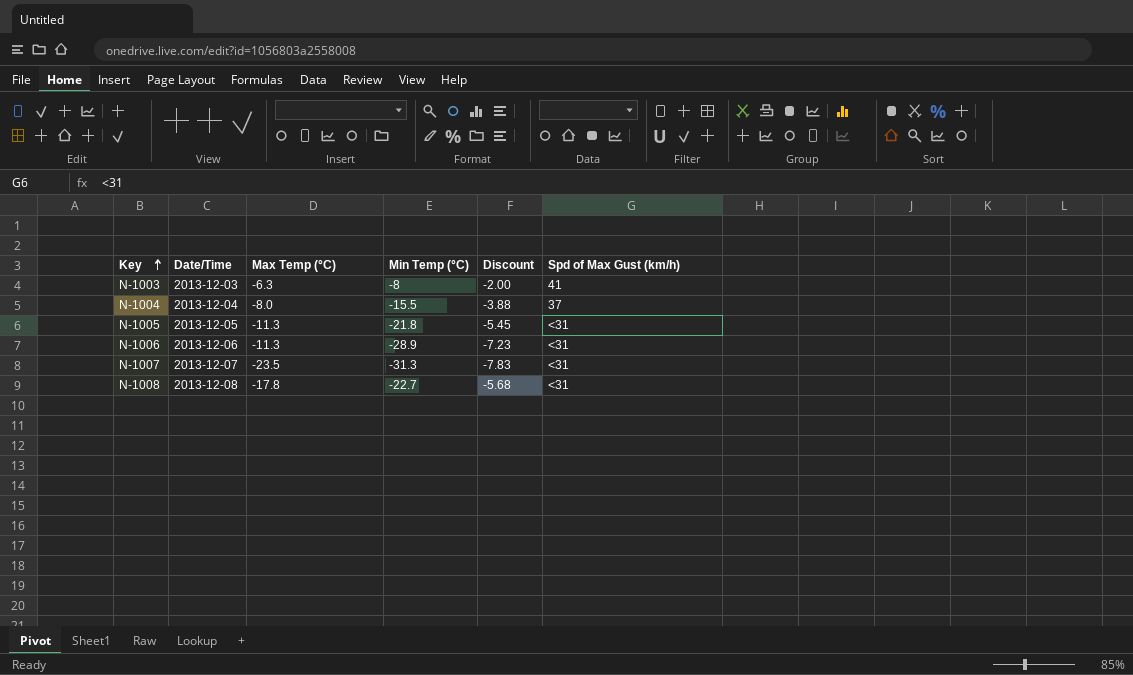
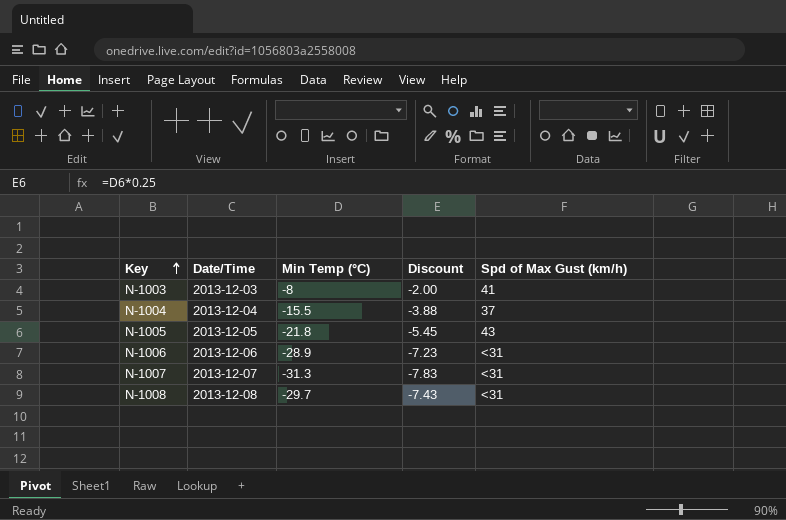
column Max Temp (°C) | position: 3 -> none
N-1005 | Spd of Max Gust (km/h): <31 -> 43
N-1008 | Min Temp (°C): -22.7 -> -29.7
N-1008 | Discount: -5.68 -> -7.43

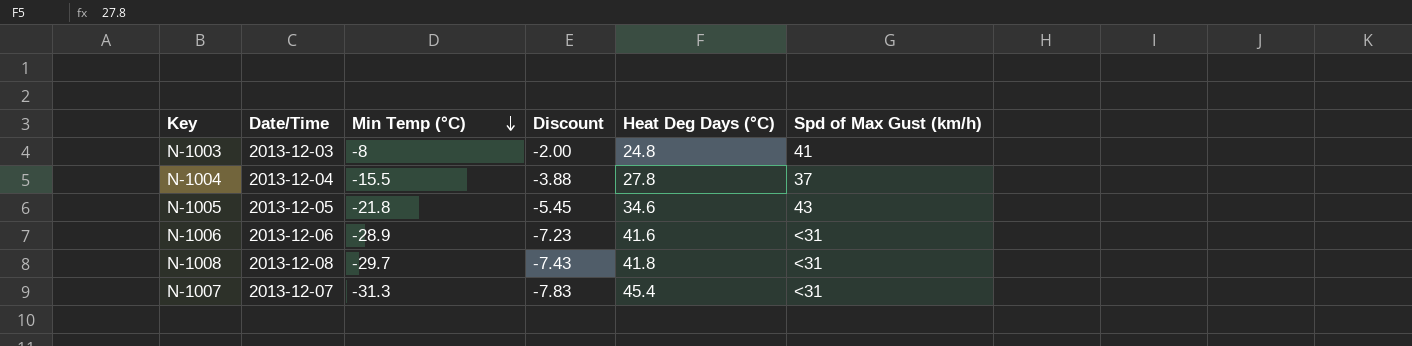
row order: Key ascending -> Min Temp (°C) descending
column Heat Deg Days (°C) | position: none -> 5

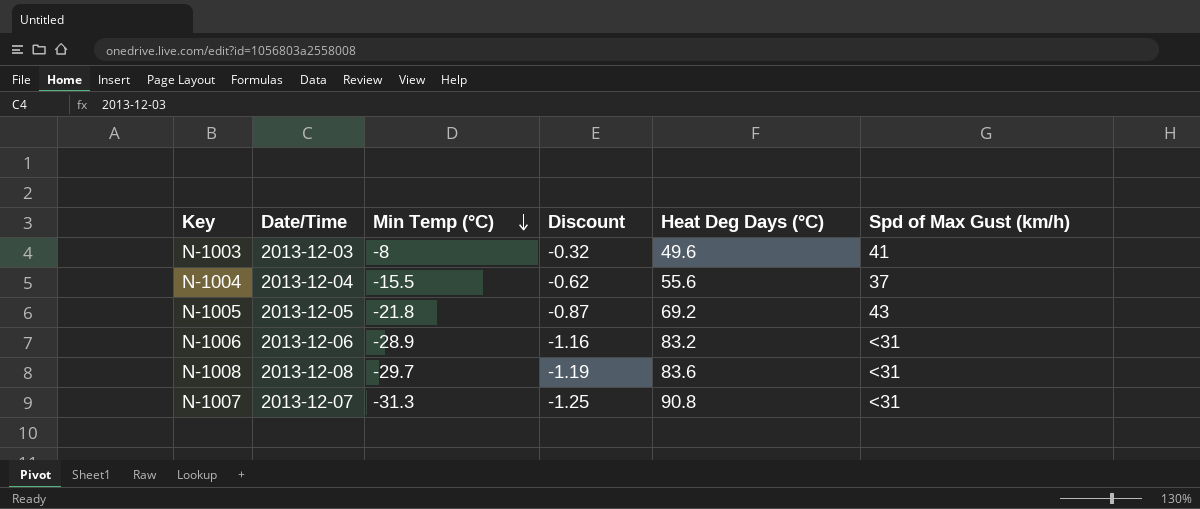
column Discount | formula: [Min Temp (°C)] * 0.25 -> [Min Temp (°C)] * 0.04
N-1003 | Heat Deg Days (°C): 24.8 -> 49.6
N-1004 | Heat Deg Days (°C): 27.8 -> 55.6
N-1005 | Heat Deg Days (°C): 34.6 -> 69.2
N-1006 | Heat Deg Days (°C): 41.6 -> 83.2
N-1008 | Heat Deg Days (°C): 41.8 -> 83.6
N-1007 | Heat Deg Days (°C): 45.4 -> 90.8

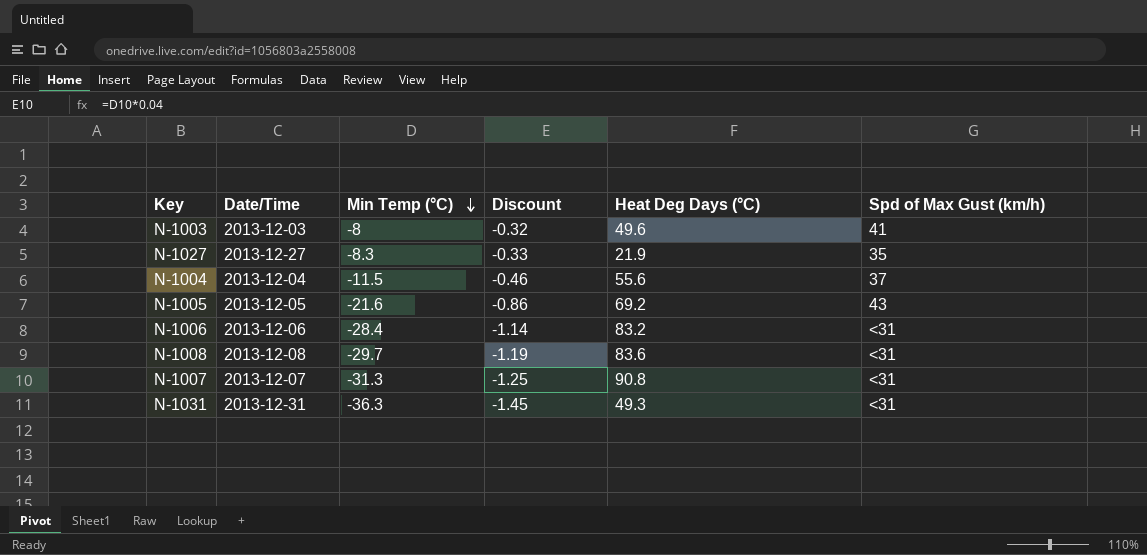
row N-1027: none -> 2013-12-27 | -8.3 | -0.33 | 21.9 | 35
N-1004 | Min Temp (°C): -15.5 -> -11.5
N-1004 | Discount: -0.62 -> -0.46
N-1005 | Min Temp (°C): -21.8 -> -21.6
N-1005 | Discount: -0.87 -> -0.86
N-1006 | Min Temp (°C): -28.9 -> -28.4
N-1006 | Discount: -1.16 -> -1.14
row N-1031: none -> 2013-12-31 | -36.3 | -1.45 | 49.3 | <31

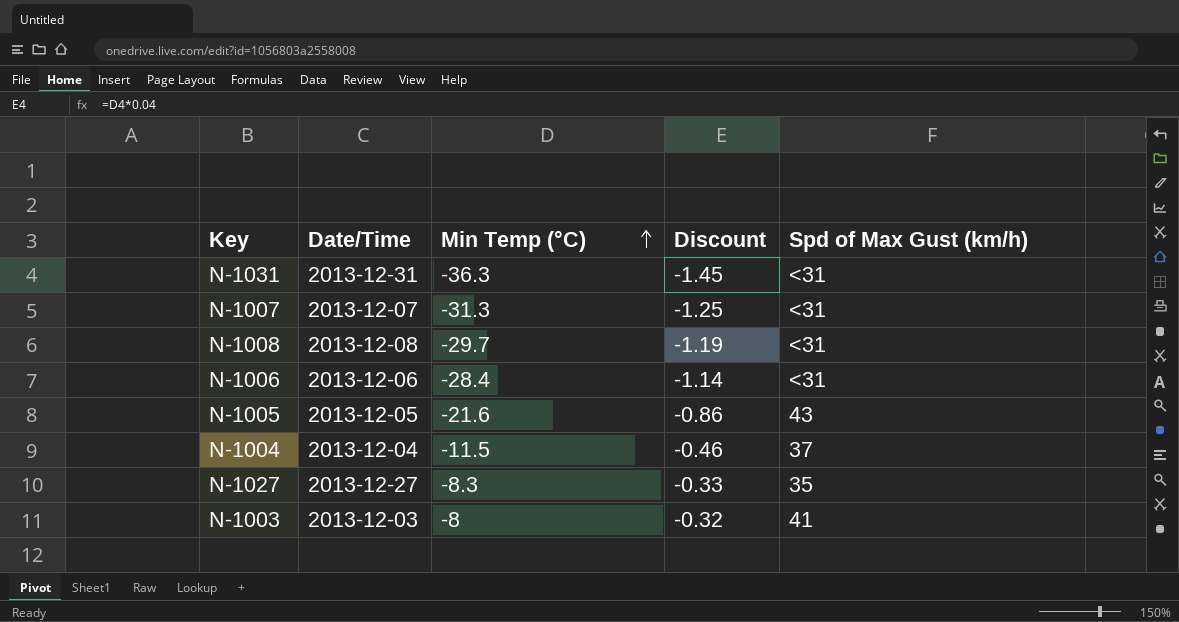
row order: Min Temp (°C) descending -> Min Temp (°C) ascending
column Heat Deg Days (°C) | position: 5 -> none

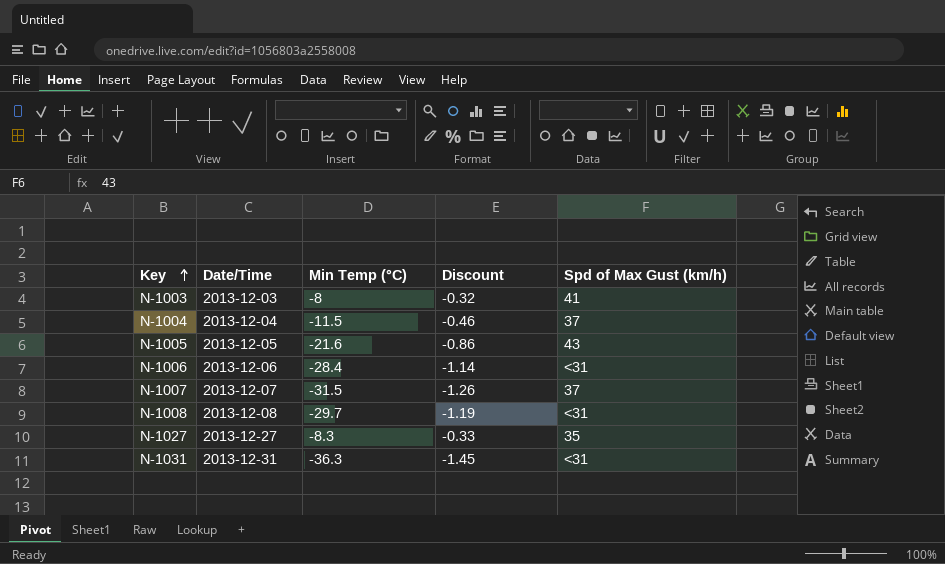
row order: Min Temp (°C) ascending -> Key ascending
N-1007 | Min Temp (°C): -31.3 -> -31.5
N-1007 | Discount: -1.25 -> -1.26
N-1007 | Spd of Max Gust (km/h): <31 -> 37

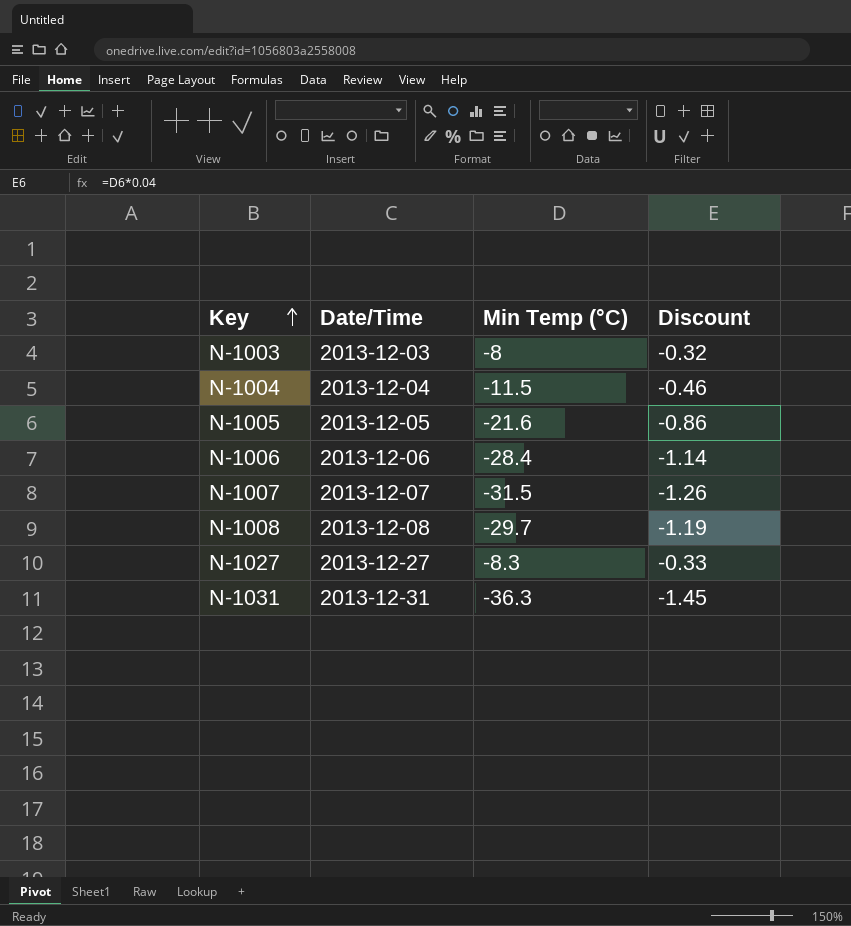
column Spd of Max Gust (km/h) | position: 5 -> none

